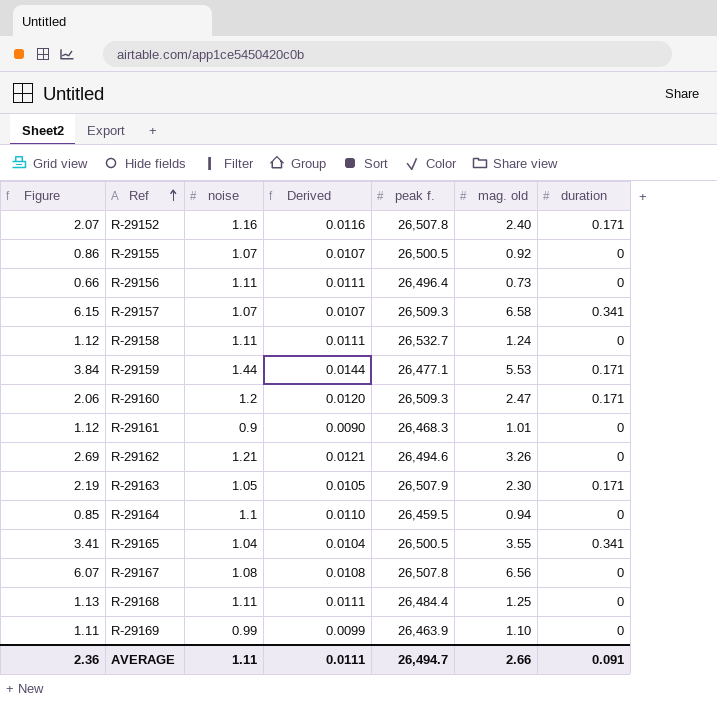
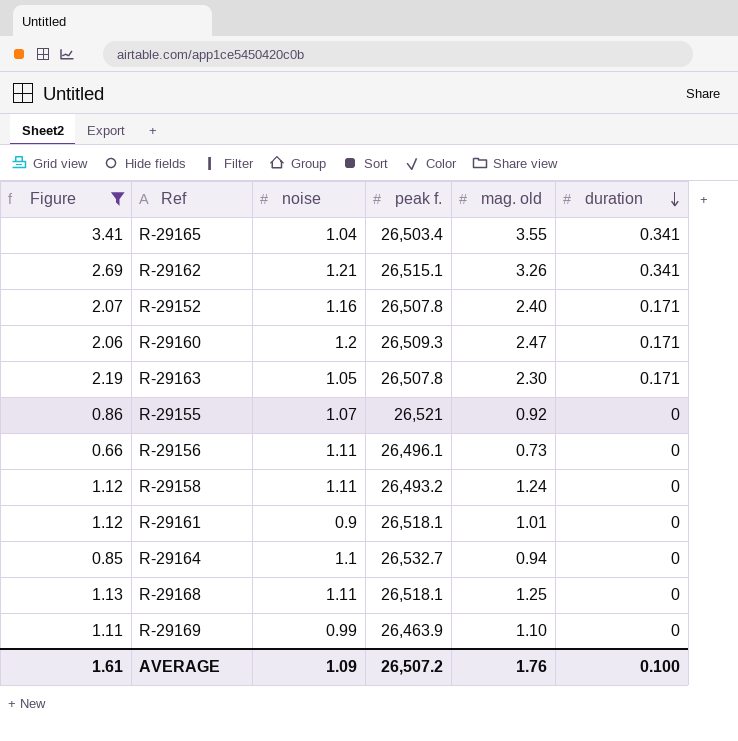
filter: none -> Figure <= 3.41
row order: Ref ascending -> duration descending
column Derived | formula: [noise] * 0.01 -> none
R-29165 | peak f.: 26,500.5 -> 26,503.4
R-29162 | peak f.: 26,494.6 -> 26,515.1
R-29162 | duration: 0 -> 0.341
R-29163 | peak f.: 26,507.9 -> 26,507.8
R-29155 | peak f.: 26,500.5 -> 26,521
R-29156 | peak f.: 26,496.4 -> 26,496.1
R-29158 | peak f.: 26,532.7 -> 26,493.2
R-29161 | peak f.: 26,468.3 -> 26,518.1
R-29164 | peak f.: 26,459.5 -> 26,532.7
R-29168 | peak f.: 26,484.4 -> 26,518.1
AVERAGE | Figure: 2.36 -> 1.61
AVERAGE | noise: 1.11 -> 1.09
AVERAGE | peak f.: 26,494.7 -> 26,507.2
AVERAGE | mag. old: 2.66 -> 1.76
AVERAGE | duration: 0.091 -> 0.100

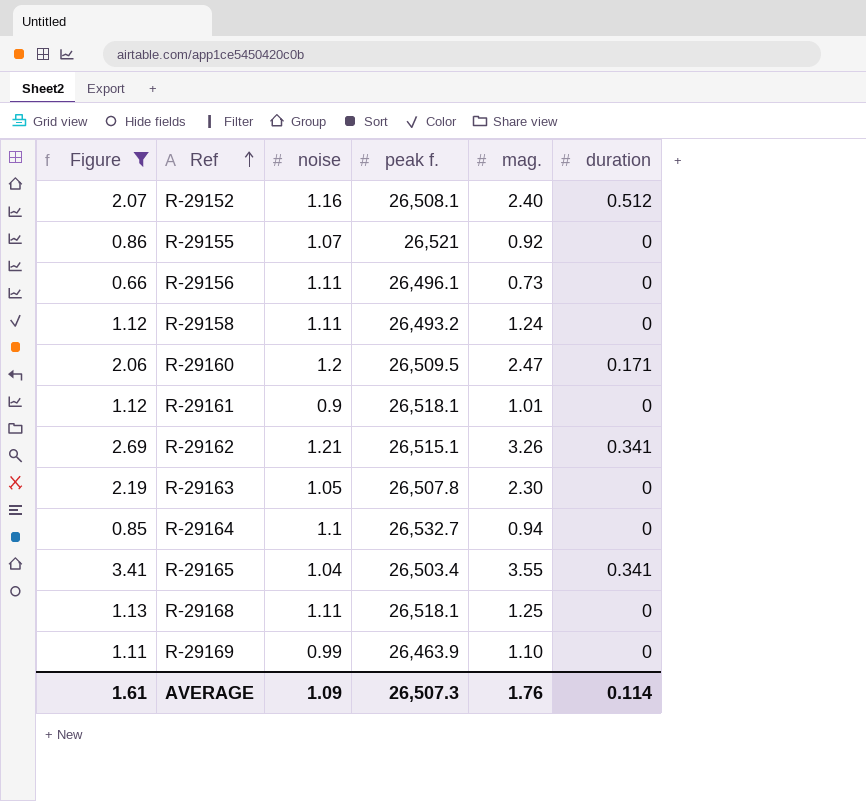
row order: duration descending -> Ref ascending
column name: mag. old -> mag.
R-29152 | peak f.: 26,507.8 -> 26,508.1
R-29152 | duration: 0.171 -> 0.512
R-29160 | peak f.: 26,509.3 -> 26,509.5
R-29163 | duration: 0.171 -> 0
AVERAGE | peak f.: 26,507.2 -> 26,507.3
AVERAGE | duration: 0.100 -> 0.114

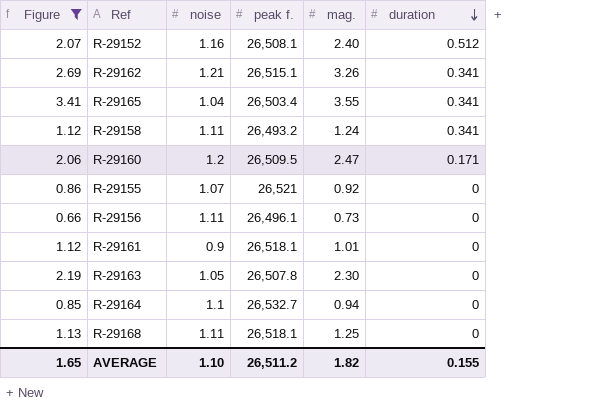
row order: Ref ascending -> duration descending
row R-29169: 1.11 | 0.99 | 26,463.9 | 1.10 | 0 -> none
R-29158 | duration: 0 -> 0.341
AVERAGE | Figure: 1.61 -> 1.65
AVERAGE | noise: 1.09 -> 1.10
AVERAGE | peak f.: 26,507.3 -> 26,511.2
AVERAGE | mag.: 1.76 -> 1.82
AVERAGE | duration: 0.114 -> 0.155

